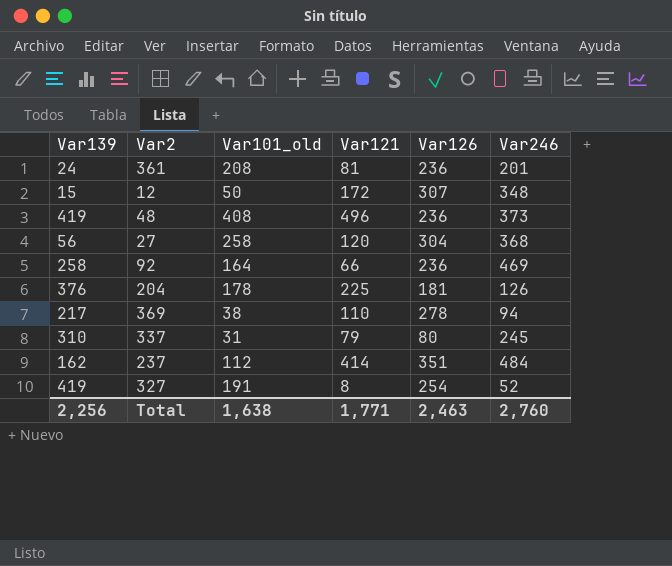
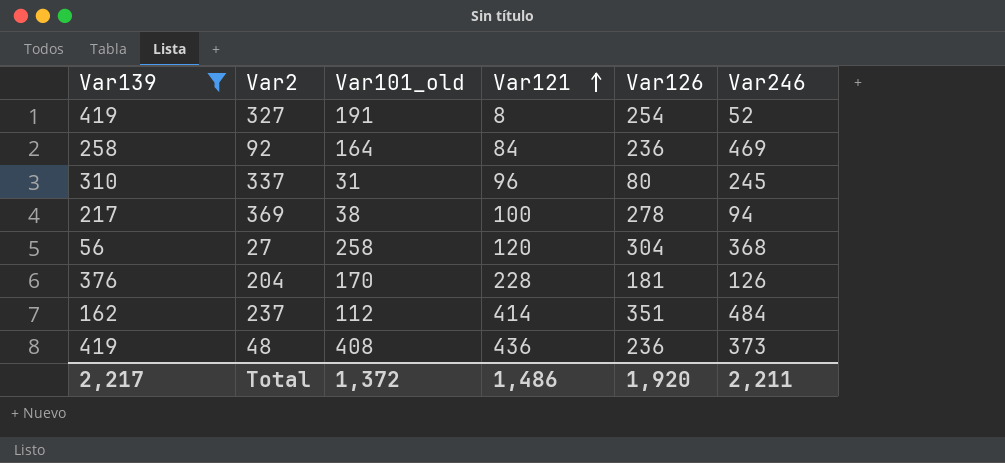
filter: none -> Var139 >= 56
row order: none -> Var121 ascending
92 | Var121: 66 -> 84
337 | Var121: 79 -> 96
369 | Var121: 110 -> 100
204 | Var101_old: 178 -> 170
204 | Var121: 225 -> 228
48 | Var121: 496 -> 436
Total | Var139: 2,256 -> 2,217
Total | Var101_old: 1,638 -> 1,372
Total | Var121: 1,771 -> 1,486
Total | Var126: 2,463 -> 1,920
Total | Var246: 2,760 -> 2,211

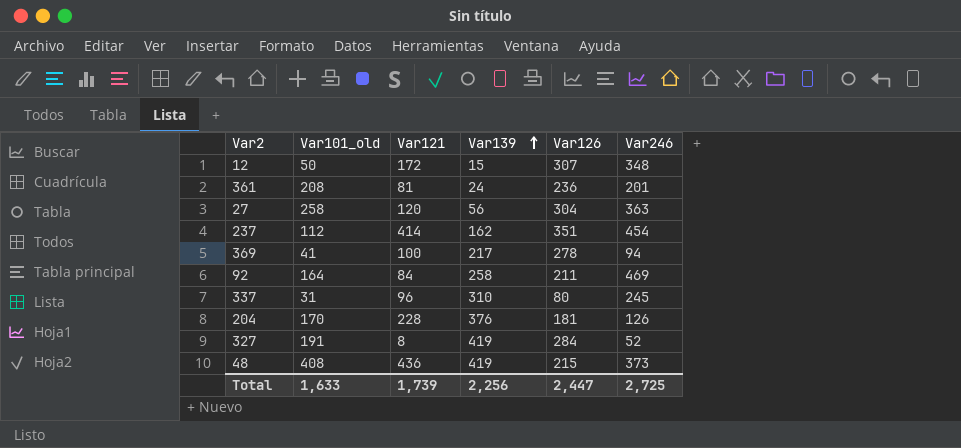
filter: Var139 >= 56 -> none
row order: Var121 ascending -> Var139 ascending
column Var139 | position: 1 -> 4
27 | Var246: 368 -> 363
237 | Var246: 484 -> 454
369 | Var101_old: 38 -> 41
92 | Var126: 236 -> 211
327 | Var126: 254 -> 284
48 | Var126: 236 -> 215
Total | Var101_old: 1,372 -> 1,633
Total | Var121: 1,486 -> 1,739
Total | Var139: 2,217 -> 2,256
Total | Var126: 1,920 -> 2,447
Total | Var246: 2,211 -> 2,725

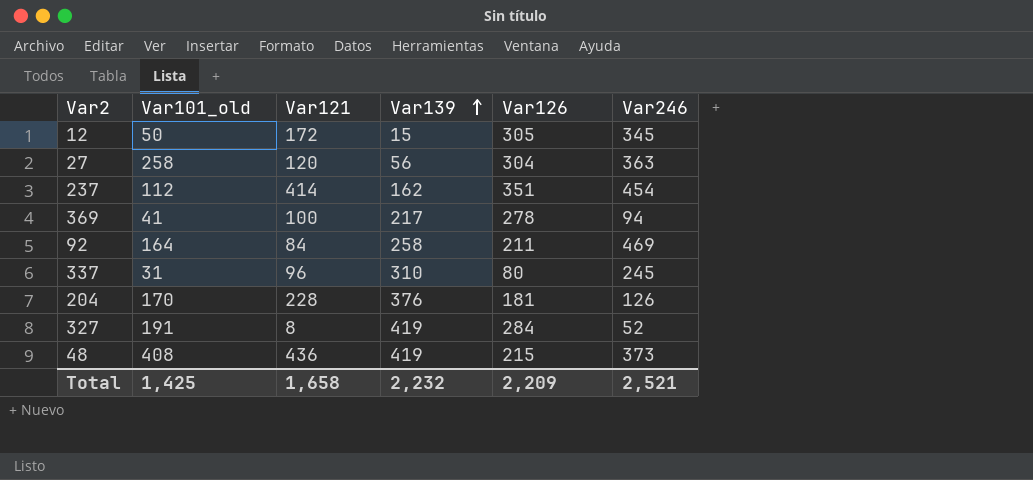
row 361: 208 | 81 | 24 | 236 | 201 -> none
12 | Var126: 307 -> 305
12 | Var246: 348 -> 345
Total | Var101_old: 1,633 -> 1,425
Total | Var121: 1,739 -> 1,658
Total | Var139: 2,256 -> 2,232
Total | Var126: 2,447 -> 2,209
Total | Var246: 2,725 -> 2,521

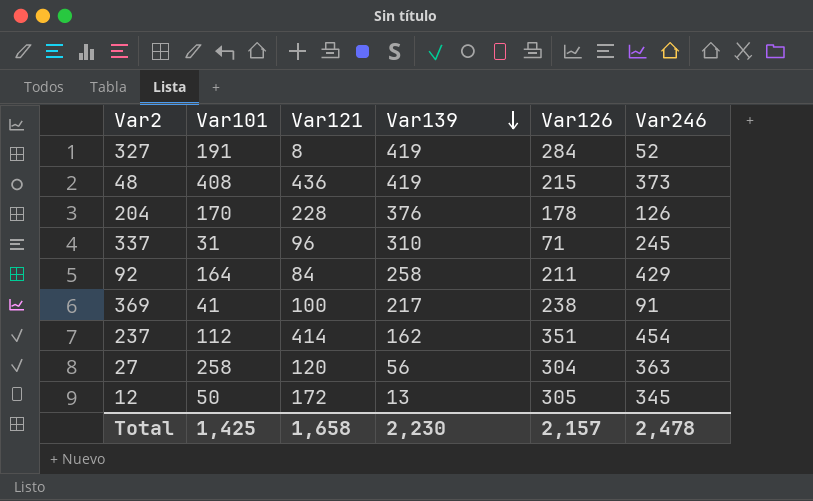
row order: Var139 ascending -> Var139 descending
column name: Var101_old -> Var101
204 | Var126: 181 -> 178
337 | Var126: 80 -> 71
92 | Var246: 469 -> 429
369 | Var126: 278 -> 238
369 | Var246: 94 -> 91
12 | Var139: 15 -> 13
Total | Var139: 2,232 -> 2,230
Total | Var126: 2,209 -> 2,157
Total | Var246: 2,521 -> 2,478

